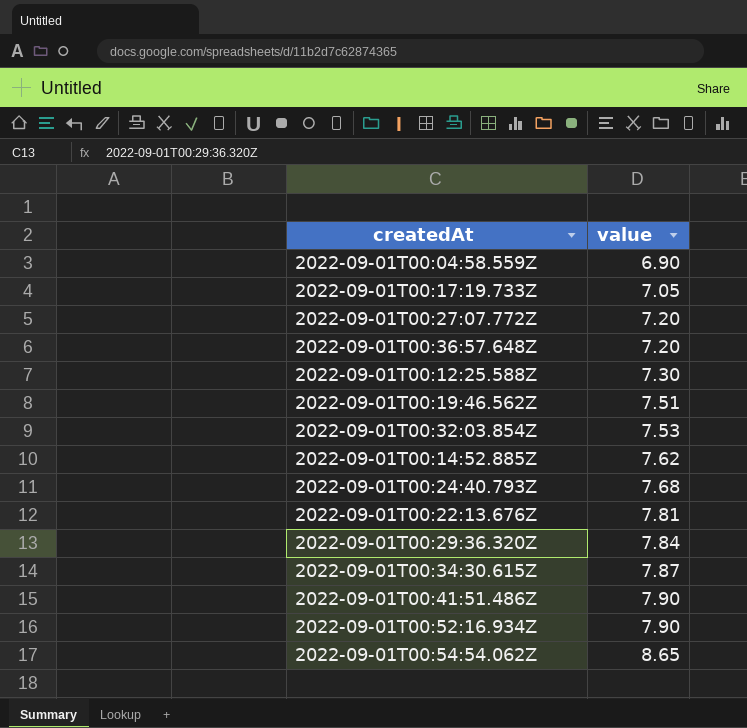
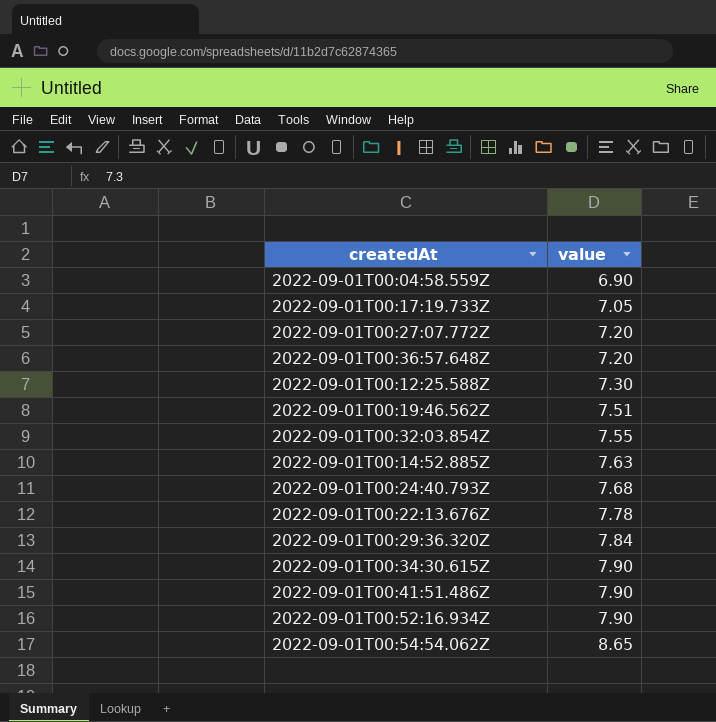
2022-09-01T00:32:03.854Z | value: 7.53 -> 7.55
2022-09-01T00:14:52.885Z | value: 7.62 -> 7.63
2022-09-01T00:22:13.676Z | value: 7.81 -> 7.78
2022-09-01T00:34:30.615Z | value: 7.87 -> 7.90

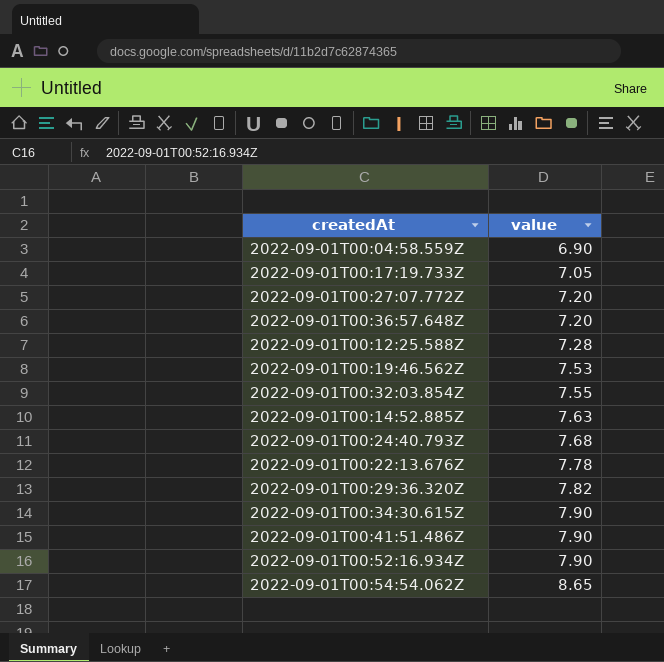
2022-09-01T00:12:25.588Z | value: 7.30 -> 7.28
2022-09-01T00:19:46.562Z | value: 7.51 -> 7.53
2022-09-01T00:29:36.320Z | value: 7.84 -> 7.82

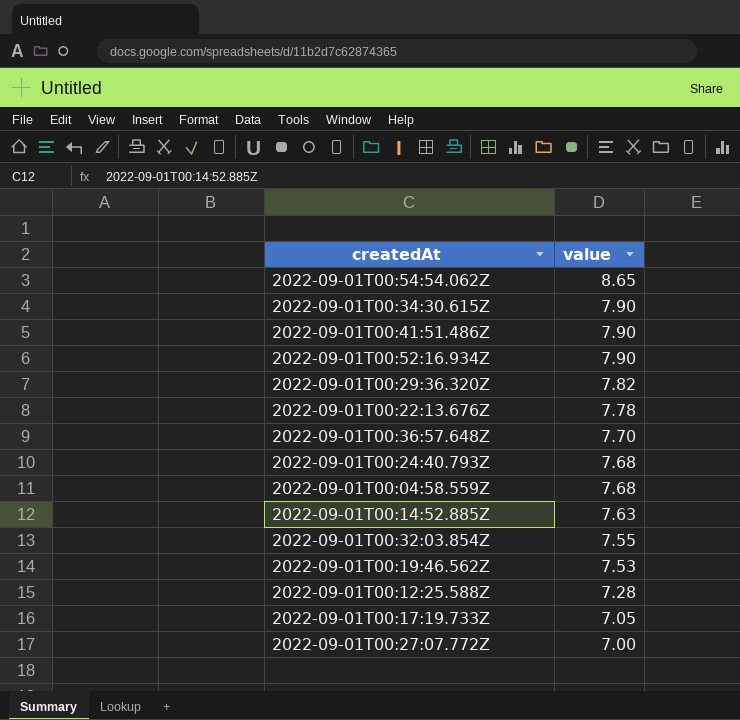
row order: value ascending -> value descending
2022-09-01T00:36:57.648Z | value: 7.20 -> 7.70
2022-09-01T00:04:58.559Z | value: 6.90 -> 7.68
2022-09-01T00:27:07.772Z | value: 7.20 -> 7.00

